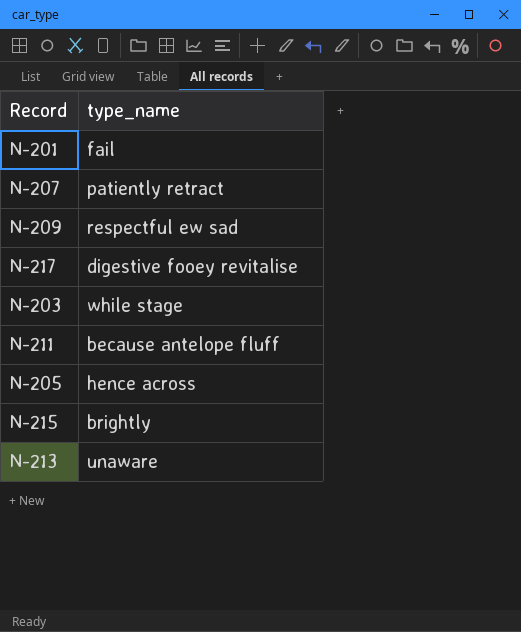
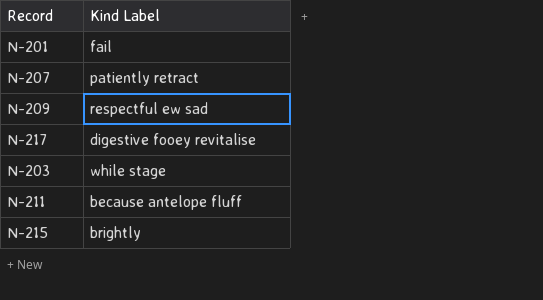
column name: type_name -> Kind Label
row N-205: hence across -> none
row N-213: unaware -> none

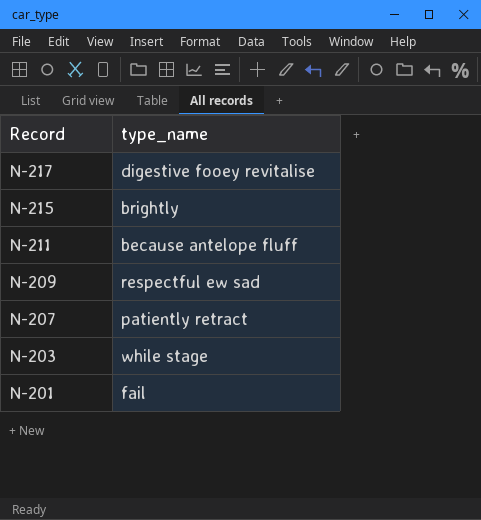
row order: none -> Record descending
column name: Kind Label -> type_name

